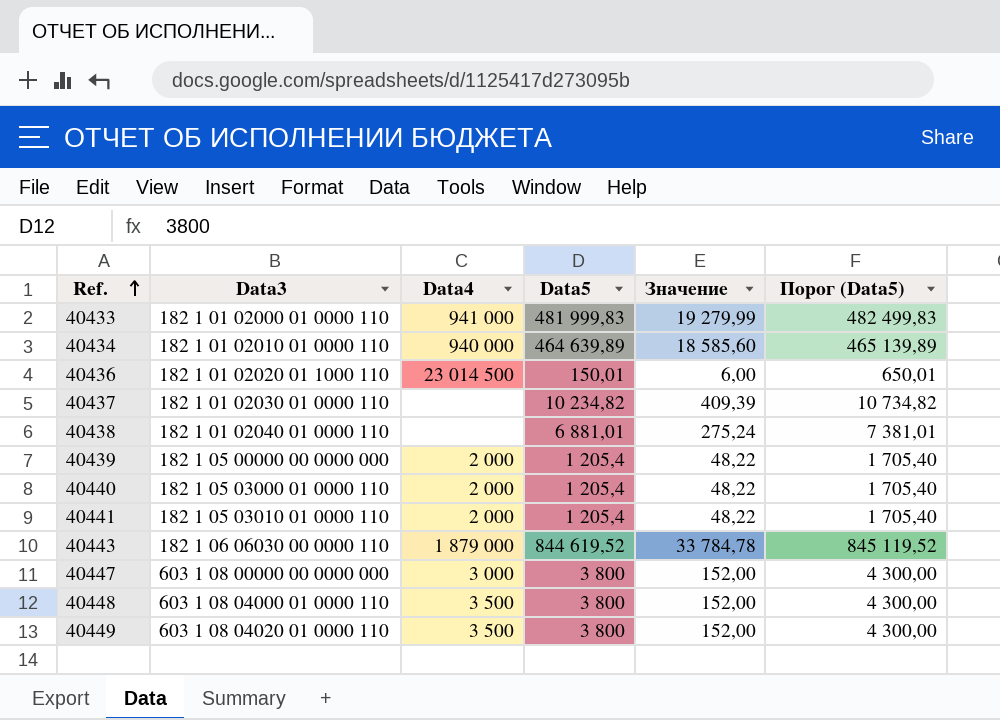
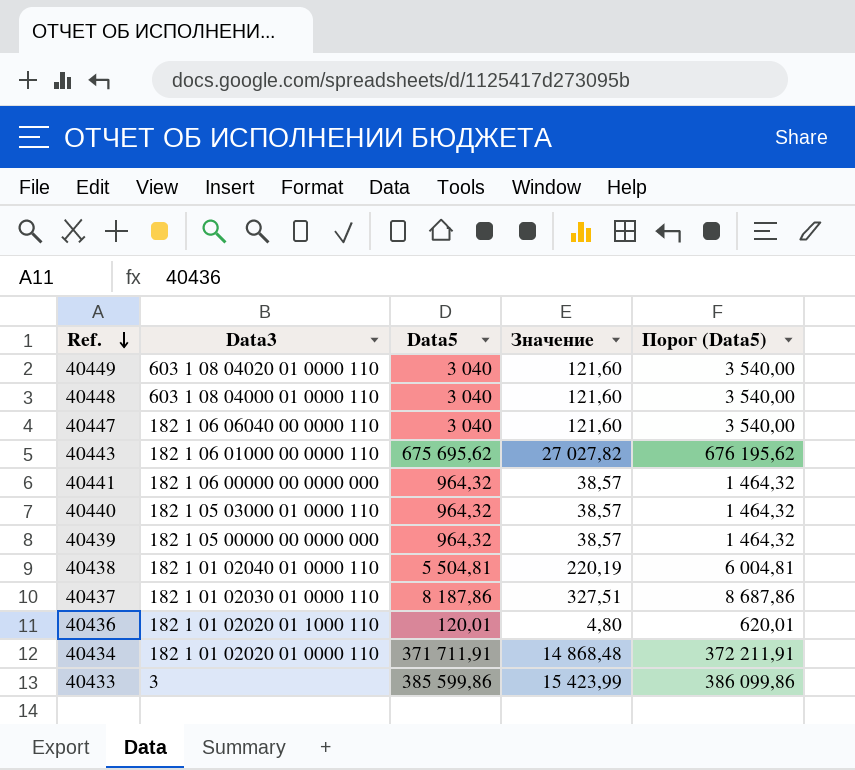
row order: Ref. ascending -> Ref. descending
column Data4 | position: 3 -> none
40449 | Data5: 3 800 -> 3 040
40449 | Значение: 152,00 -> 121,60
40449 | Порог (Data5): 4 300,00 -> 3 540,00
40448 | Data5: 3 800 -> 3 040
40448 | Значение: 152,00 -> 121,60
40448 | Порог (Data5): 4 300,00 -> 3 540,00
40447 | Data3: 603 1 08 00000 00 0000 000 -> 182 1 06 06040 00 0000 110
40447 | Data5: 3 800 -> 3 040
40447 | Значение: 152,00 -> 121,60
40447 | Порог (Data5): 4 300,00 -> 3 540,00
40443 | Data3: 182 1 06 06030 00 0000 110 -> 182 1 06 01000 00 0000 110
40443 | Data5: 844 619,52 -> 675 695,62
40443 | Значение: 33 784,78 -> 27 027,82
40443 | Порог (Data5): 845 119,52 -> 676 195,62
40441 | Data3: 182 1 05 03010 01 0000 110 -> 182 1 06 00000 00 0000 000
40441 | Data5: 1 205,4 -> 964,32
40441 | Значение: 48,22 -> 38,57
40441 | Порог (Data5): 1 705,40 -> 1 464,32
40440 | Data5: 1 205,4 -> 964,32
40440 | Значение: 48,22 -> 38,57
40440 | Порог (Data5): 1 705,40 -> 1 464,32
40439 | Data5: 1 205,4 -> 964,32
40439 | Значение: 48,22 -> 38,57
40439 | Порог (Data5): 1 705,40 -> 1 464,32
40438 | Data5: 6 881,01 -> 5 504,81
40438 | Значение: 275,24 -> 220,19
40438 | Порог (Data5): 7 381,01 -> 6 004,81
40437 | Data5: 10 234,82 -> 8 187,86
40437 | Значение: 409,39 -> 327,51
40437 | Порог (Data5): 10 734,82 -> 8 687,86
40436 | Data5: 150,01 -> 120,01
40436 | Значение: 6,00 -> 4,80
40436 | Порог (Data5): 650,01 -> 620,01
40434 | Data3: 182 1 01 02010 01 0000 110 -> 182 1 01 02020 01 0000 110
40434 | Data5: 464 639,89 -> 371 711,91
40434 | Значение: 18 585,60 -> 14 868,48
40434 | Порог (Data5): 465 139,89 -> 372 211,91
40433 | Data3: 182 1 01 02000 01 0000 110 -> 3
40433 | Data5: 481 999,83 -> 385 599,86
40433 | Значение: 19 279,99 -> 15 423,99
40433 | Порог (Data5): 482 499,83 -> 386 099,86

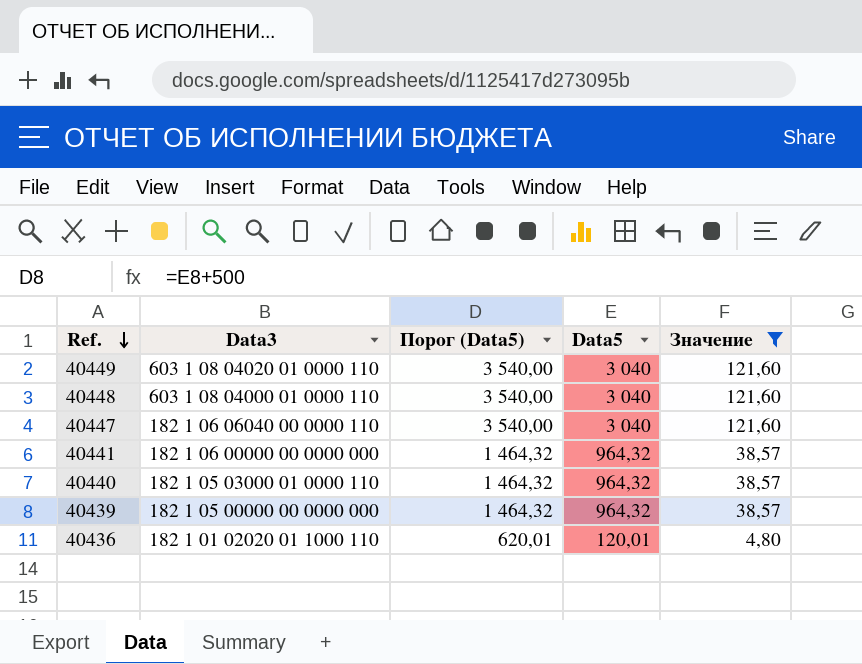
filter: none -> Значение <= 121,60
column Порог (Data5) | position: 5 -> 3

